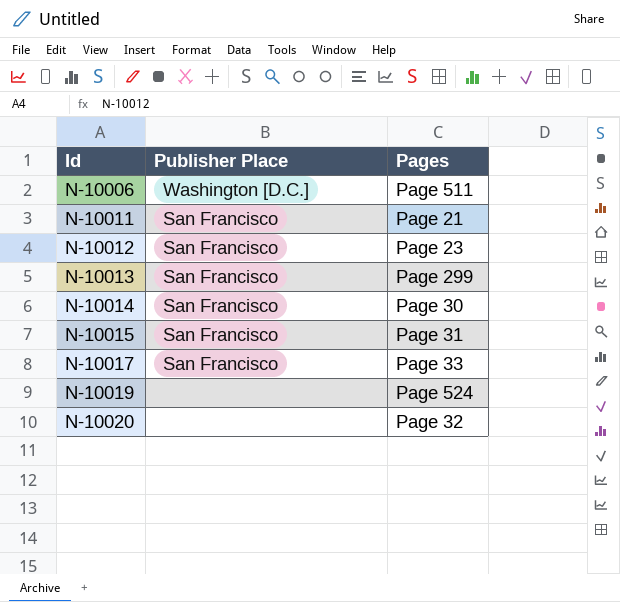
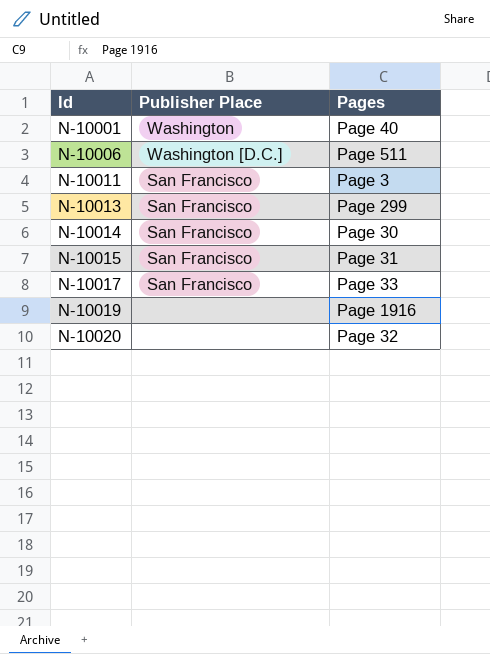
row N-10012: San Francisco | Page 23 -> none
row N-10001: none -> Washington | Page 40
N-10011 | Pages: Page 21 -> Page 3
N-10019 | Pages: Page 524 -> Page 1916

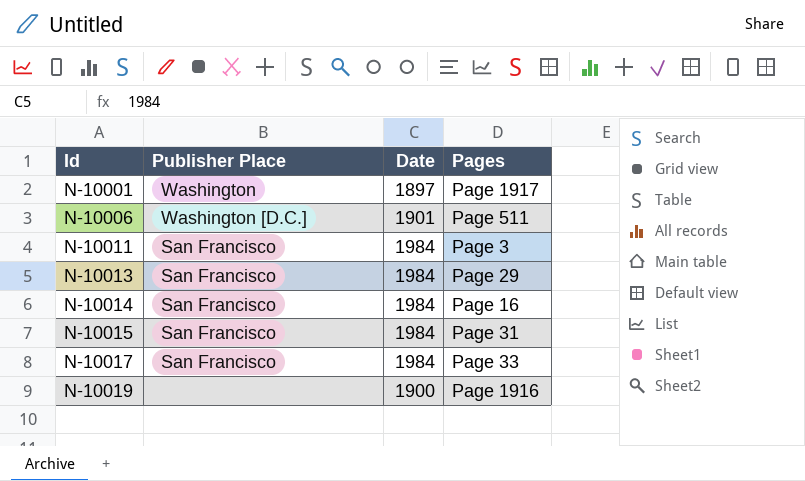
column Date | position: none -> 3
row N-10020: none | Page 32 -> none
N-10001 | Pages: Page 40 -> Page 1917
N-10013 | Pages: Page 299 -> Page 29
N-10014 | Pages: Page 30 -> Page 16

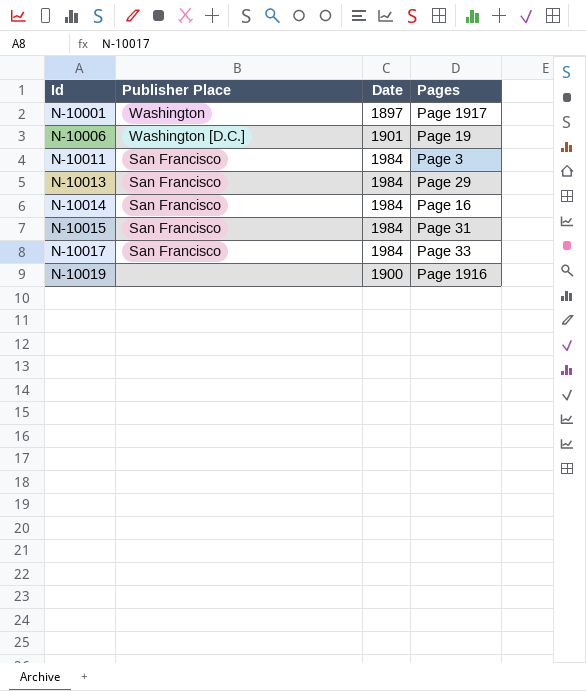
N-10006 | Pages: Page 511 -> Page 19

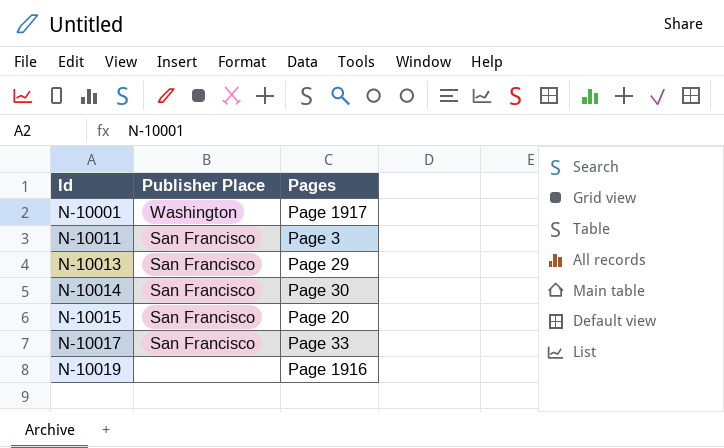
column Date | position: 3 -> none
row N-10006: Washington [D.C.] | 1901 | Page 19 -> none
N-10014 | Pages: Page 16 -> Page 30
N-10015 | Pages: Page 31 -> Page 20

